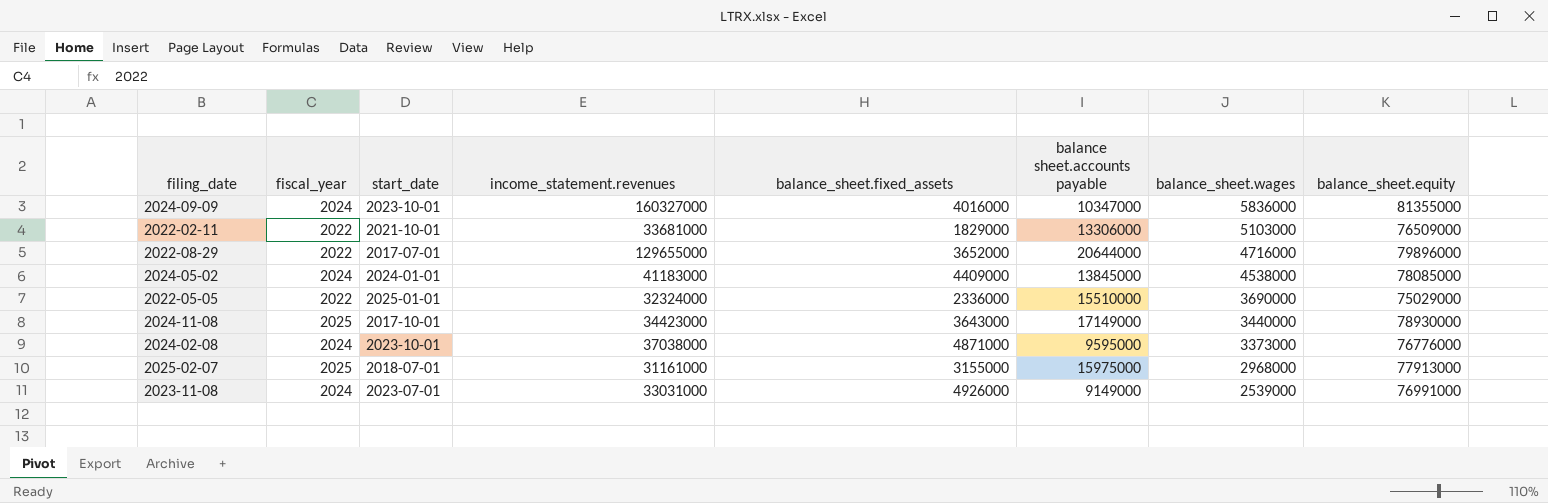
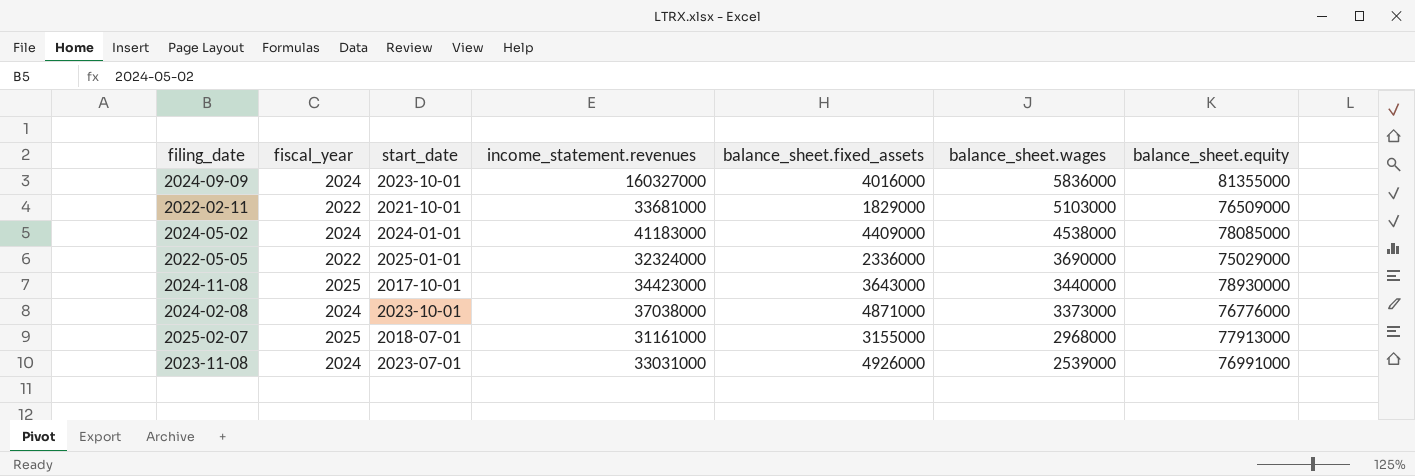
column balance sheet.accounts payable | position: 6 -> none
row 2022-08-29: 2022 | 2017-07-01 | 129655000 | 3652000 | 20644000 | 4716000 | 79896000 -> none

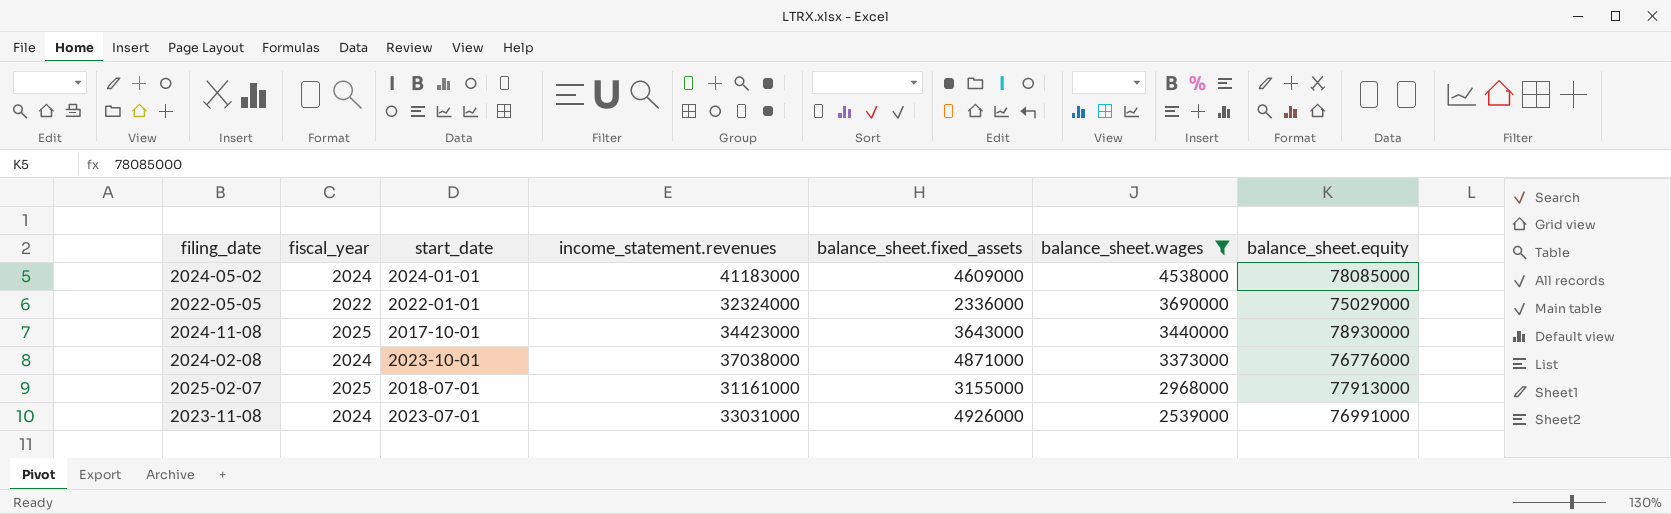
filter: none -> balance_sheet.wages <= 4538000
2024-05-02 | balance_sheet.fixed_assets: 4409000 -> 4609000
2022-05-05 | start_date: 2025-01-01 -> 2022-01-01

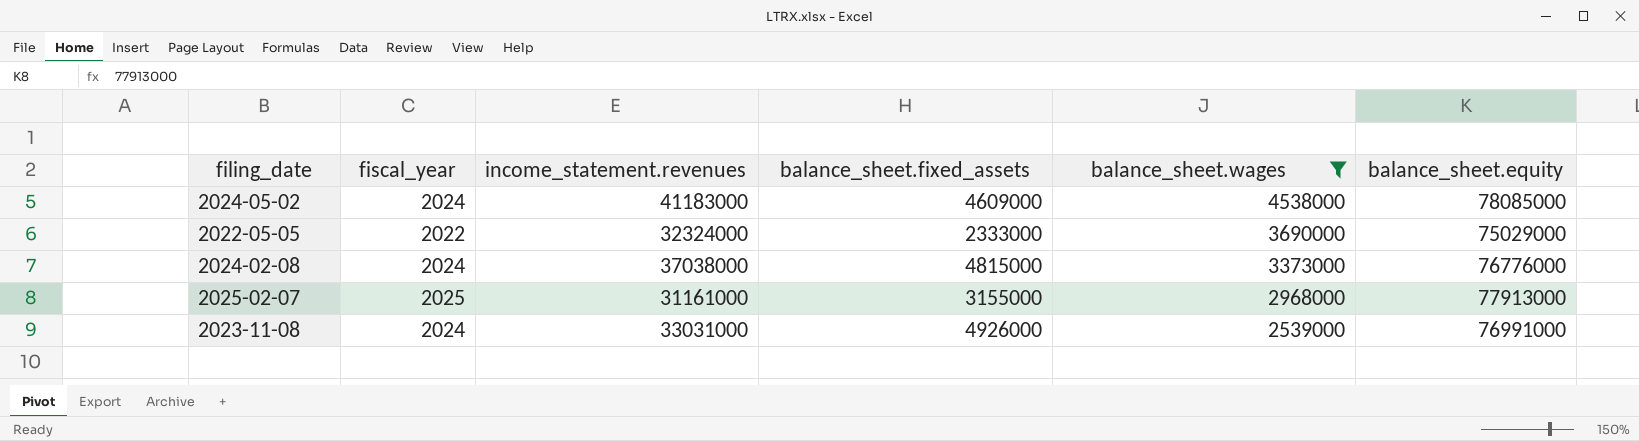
column start_date | position: 3 -> none
row 2024-11-08: 2025 | 2017-10-01 | 34423000 | 3643000 | 3440000 | 78930000 -> none
2022-05-05 | balance_sheet.fixed_assets: 2336000 -> 2333000
2024-02-08 | balance_sheet.fixed_assets: 4871000 -> 4815000

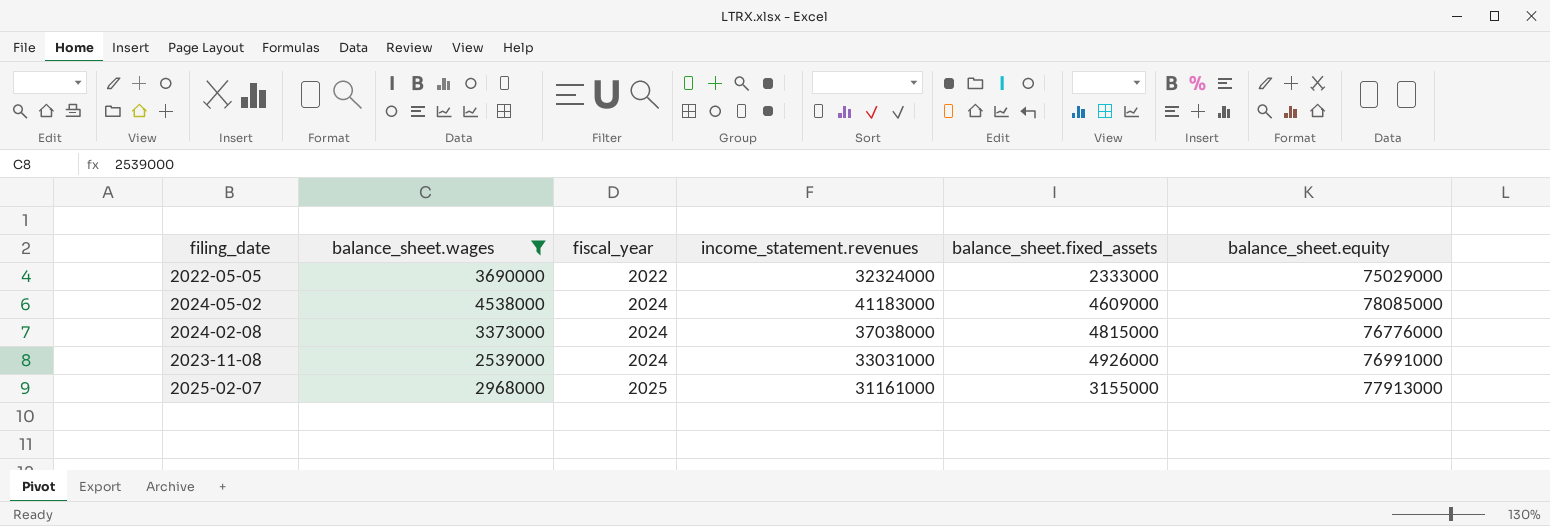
row order: balance_sheet.wages descending -> fiscal_year ascending
column balance_sheet.wages | position: 5 -> 2

